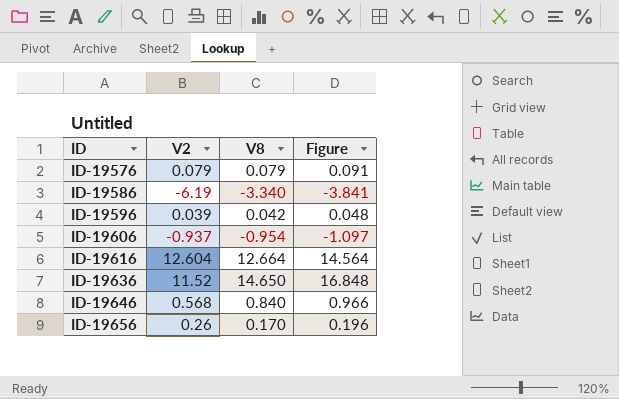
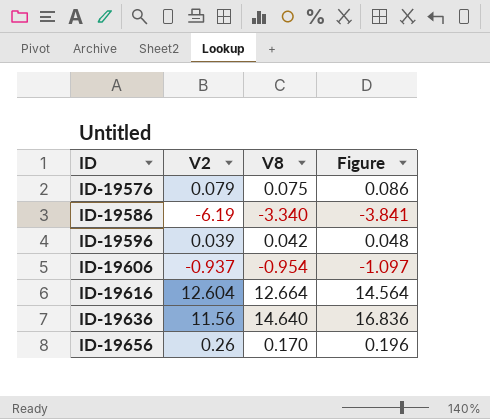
row ID-19646: 0.568 | 0.840 | 0.966 -> none
ID-19576 | V8: 0.079 -> 0.075
ID-19576 | Figure: 0.091 -> 0.086
ID-19636 | V2: 11.52 -> 11.56
ID-19636 | V8: 14.650 -> 14.640
ID-19636 | Figure: 16.848 -> 16.836

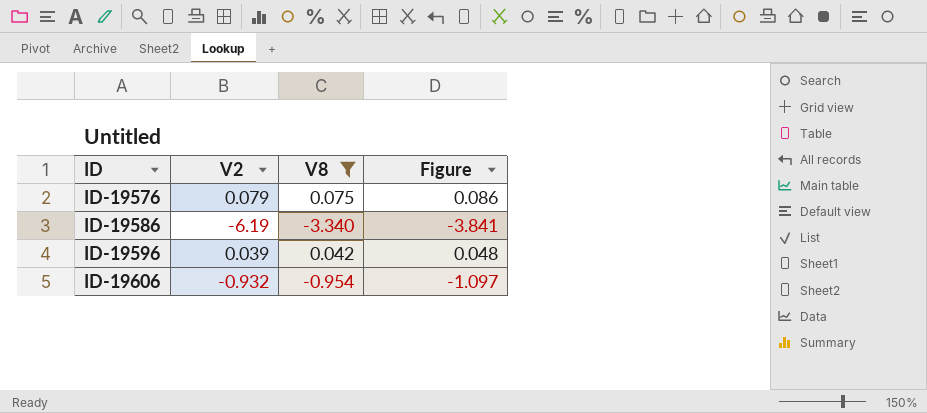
filter: none -> V8 <= 0.075
ID-19606 | V2: -0.937 -> -0.932

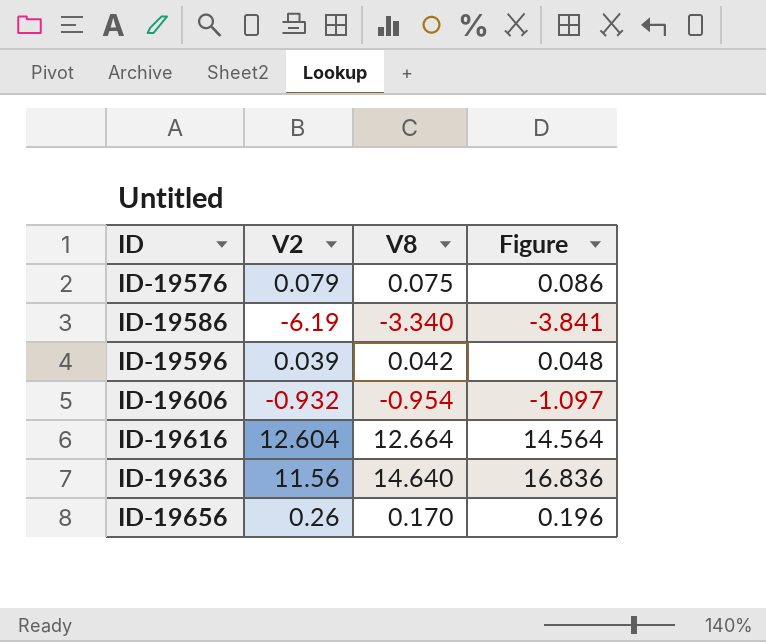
filter: V8 <= 0.075 -> none

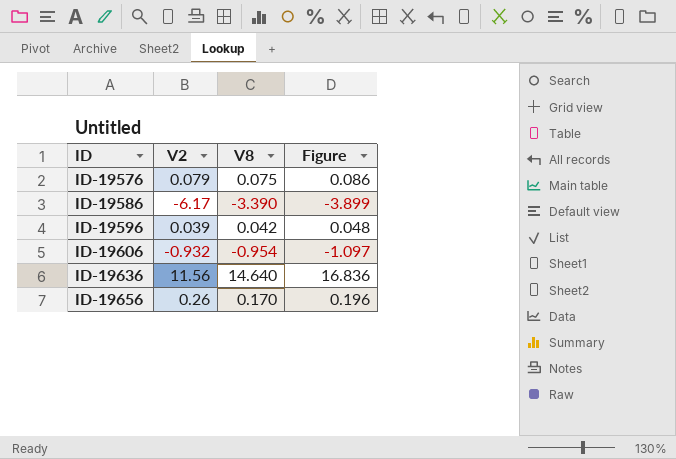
row ID-19616: 12.604 | 12.664 | 14.564 -> none
ID-19586 | V2: -6.19 -> -6.17
ID-19586 | V8: -3.340 -> -3.390
ID-19586 | Figure: -3.841 -> -3.899

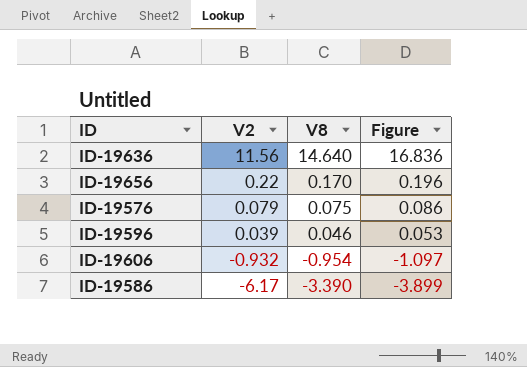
row order: ID ascending -> V2 descending
ID-19656 | V2: 0.26 -> 0.22
ID-19596 | V8: 0.042 -> 0.046
ID-19596 | Figure: 0.048 -> 0.053

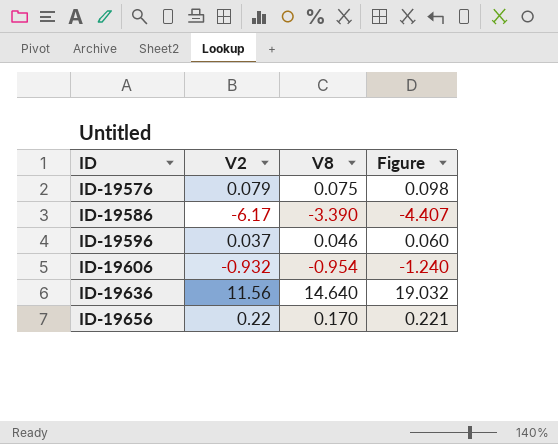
row order: V2 descending -> ID ascending
column Figure | formula: [V8] * 1.15 -> [V8] * 1.3
ID-19596 | V2: 0.039 -> 0.037

